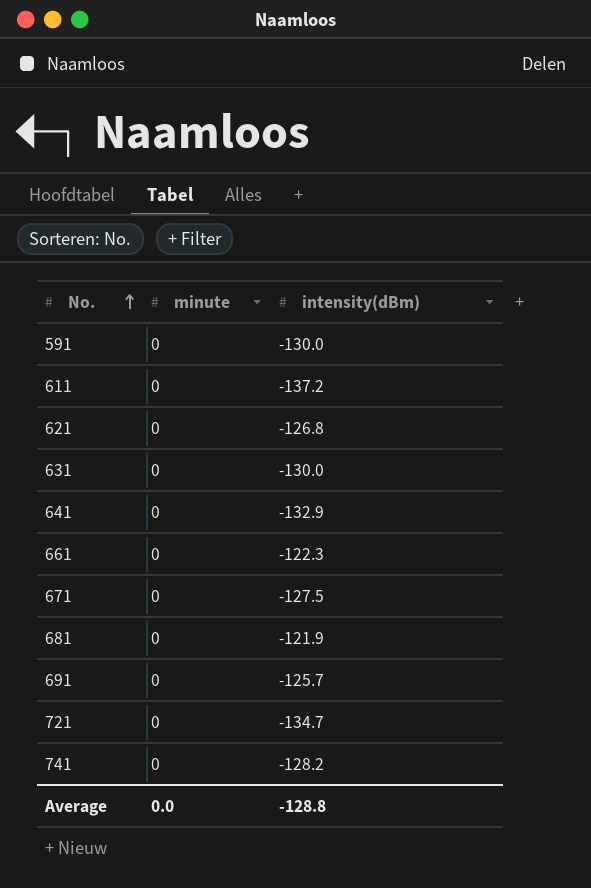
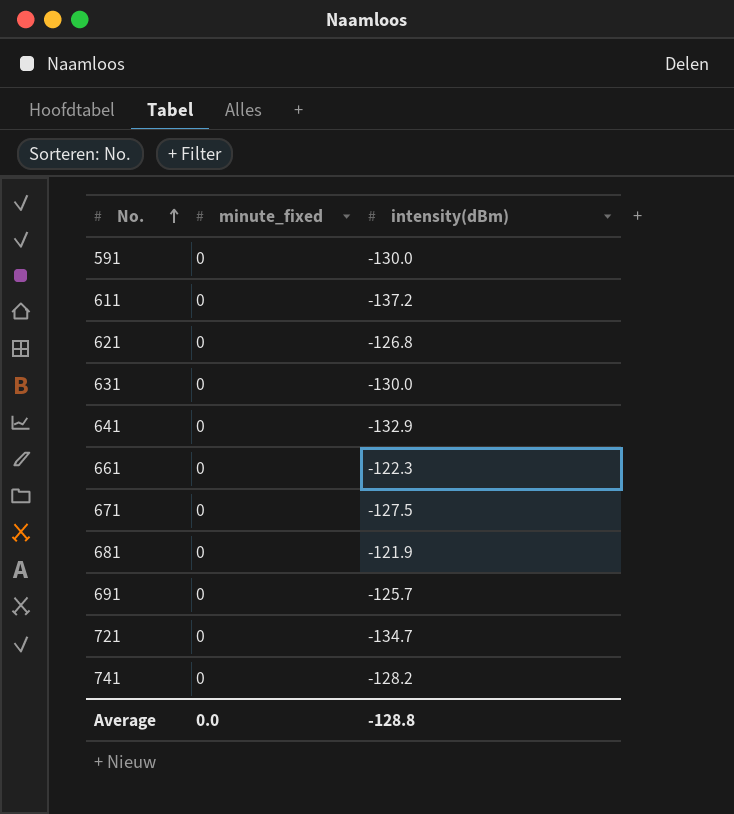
column name: minute -> minute_fixed

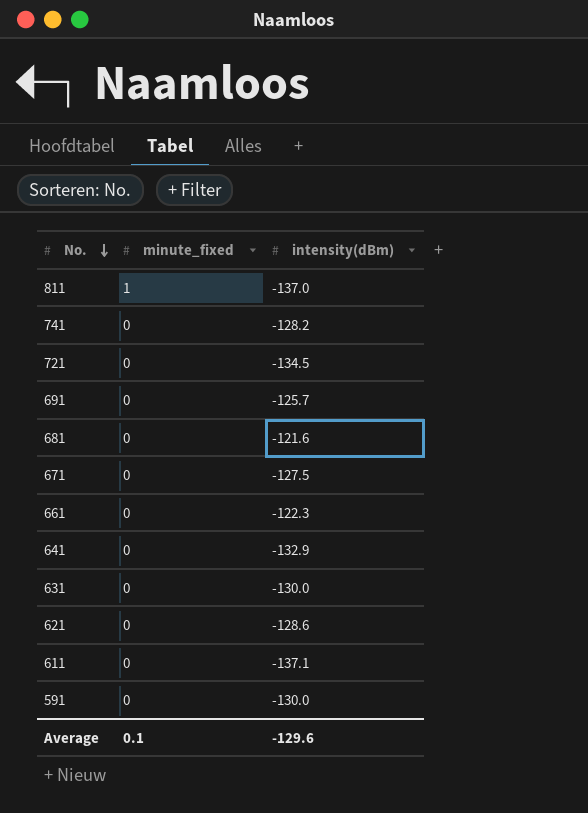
row order: No. ascending -> No. descending
row 811: none -> 1 | -137.0
721 | intensity(dBm): -134.7 -> -134.5
681 | intensity(dBm): -121.9 -> -121.6
621 | intensity(dBm): -126.8 -> -128.6
611 | intensity(dBm): -137.2 -> -137.1
Average | minute_fixed: 0.0 -> 0.1
Average | intensity(dBm): -128.8 -> -129.6

